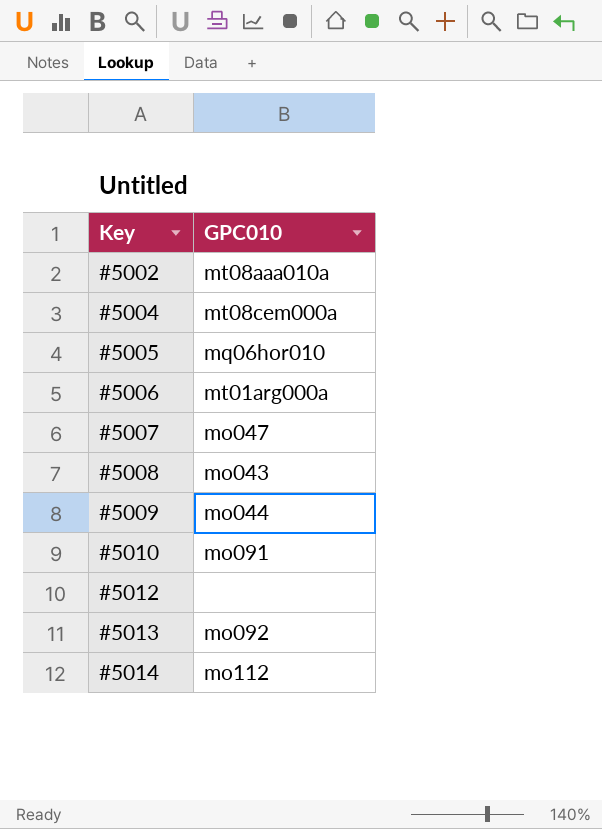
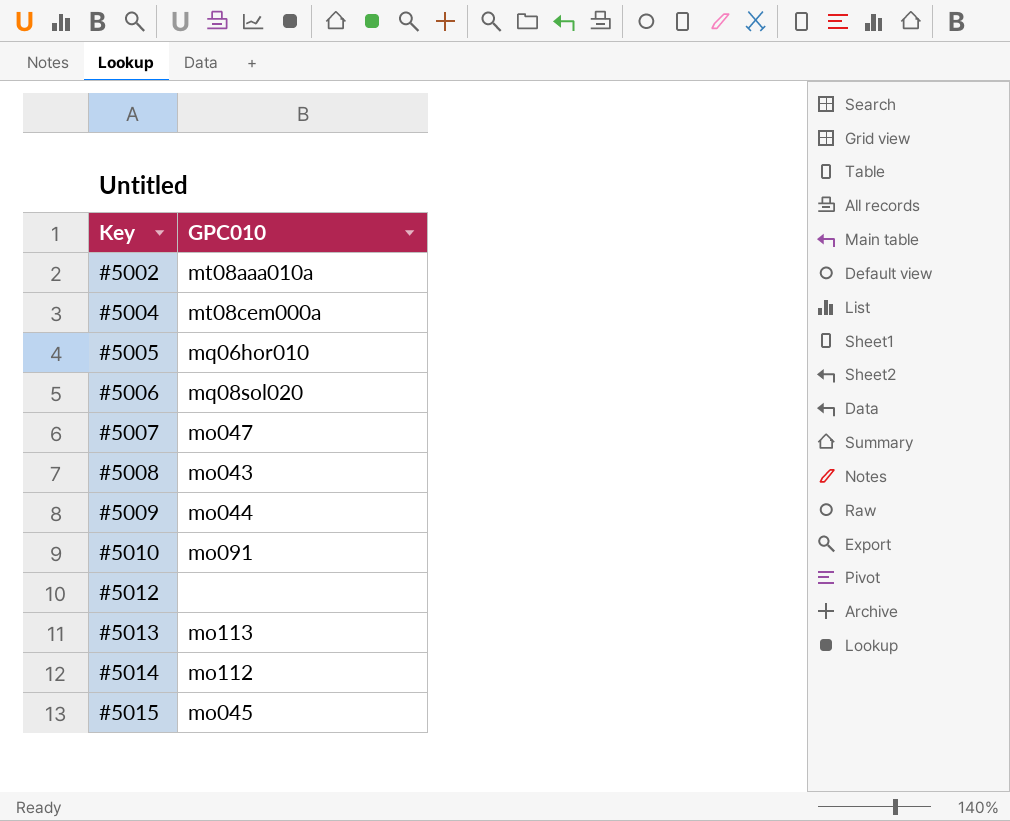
#5006 | GPC010: mt01arg000a -> mq08sol020
#5013 | GPC010: mo092 -> mo113
row #5015: none -> mo045

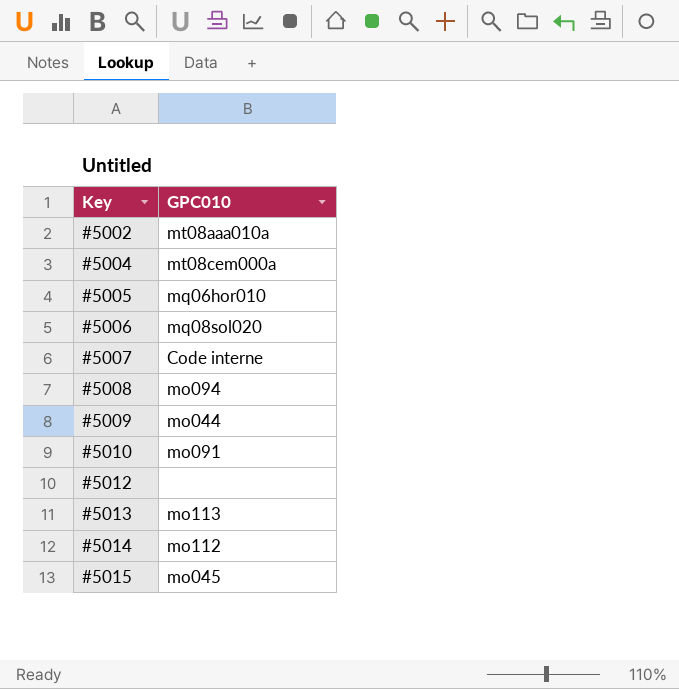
#5007 | GPC010: mo047 -> Code interne
#5008 | GPC010: mo043 -> mo094

